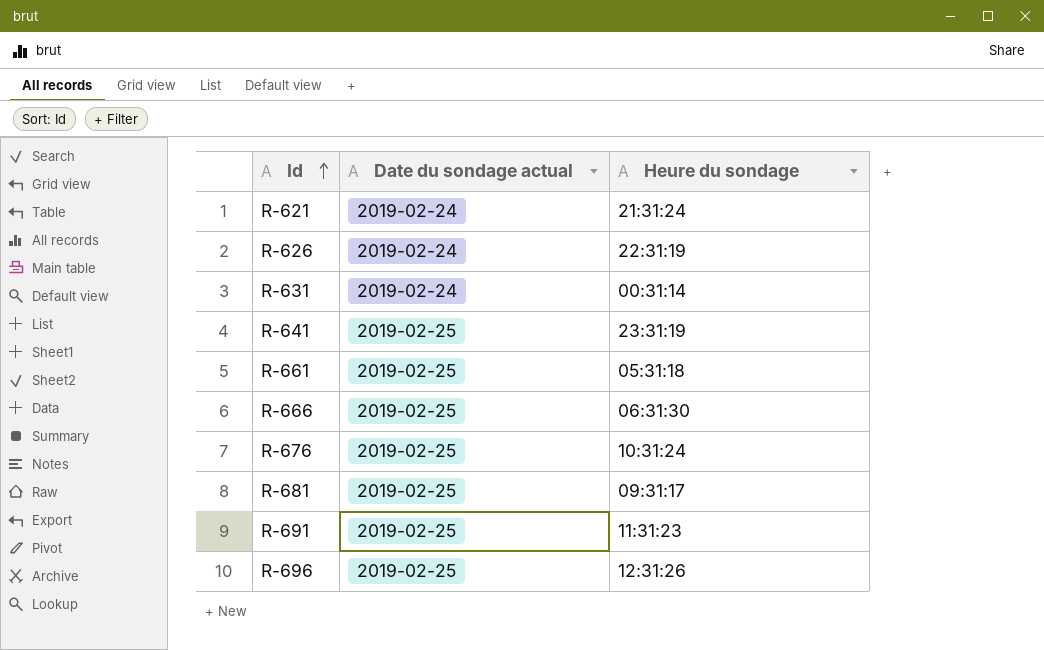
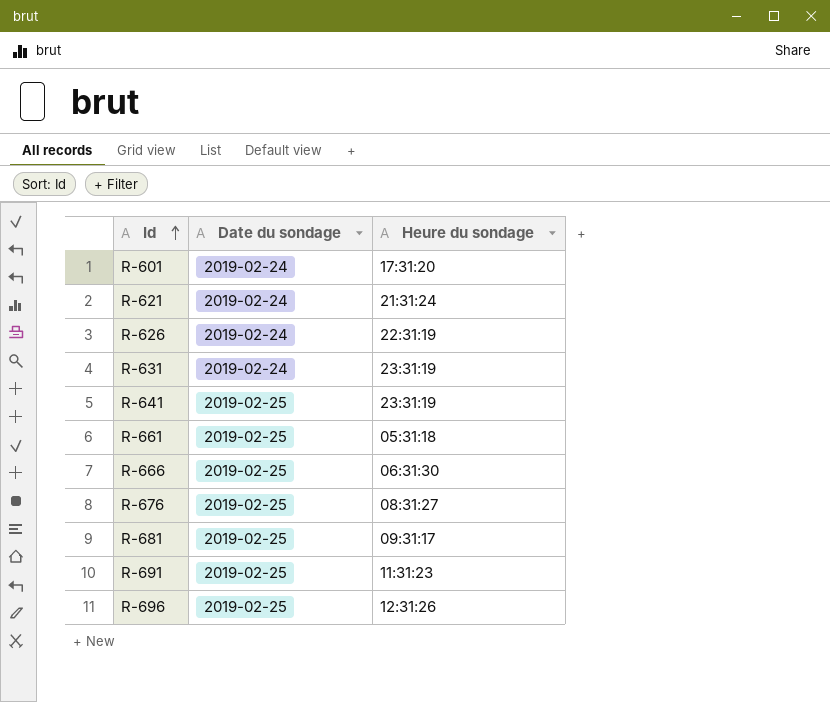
column name: Date du sondage actual -> Date du sondage
row R-601: none -> 2019-02-24 | 17:31:20
R-631 | Heure du sondage: 00:31:14 -> 23:31:19
R-676 | Heure du sondage: 10:31:24 -> 08:31:27

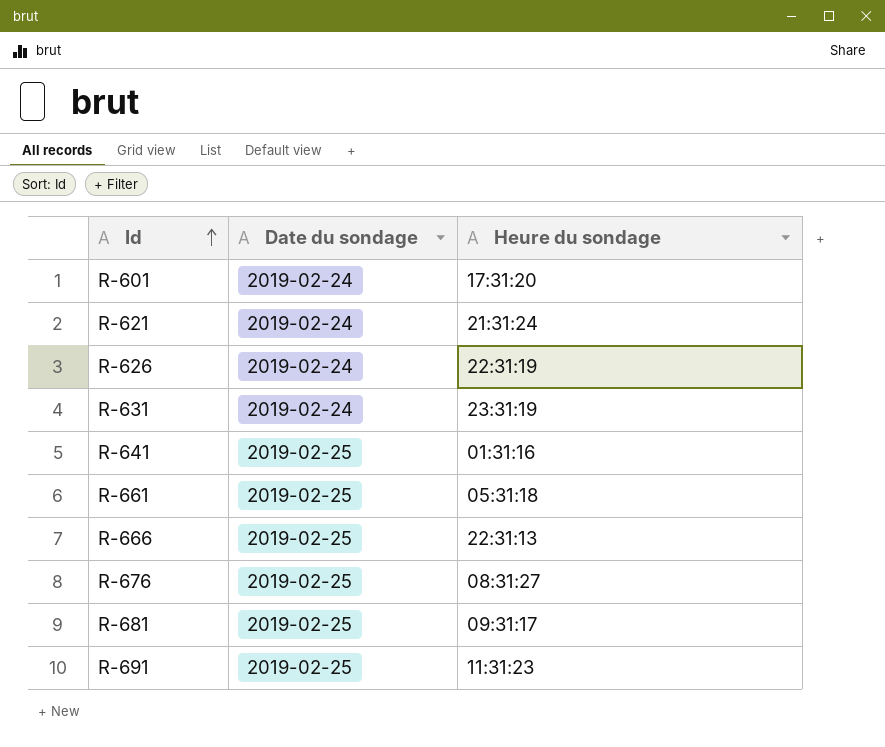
row R-696: 2019-02-25 | 12:31:26 -> none
R-641 | Heure du sondage: 23:31:19 -> 01:31:16
R-666 | Heure du sondage: 06:31:30 -> 22:31:13

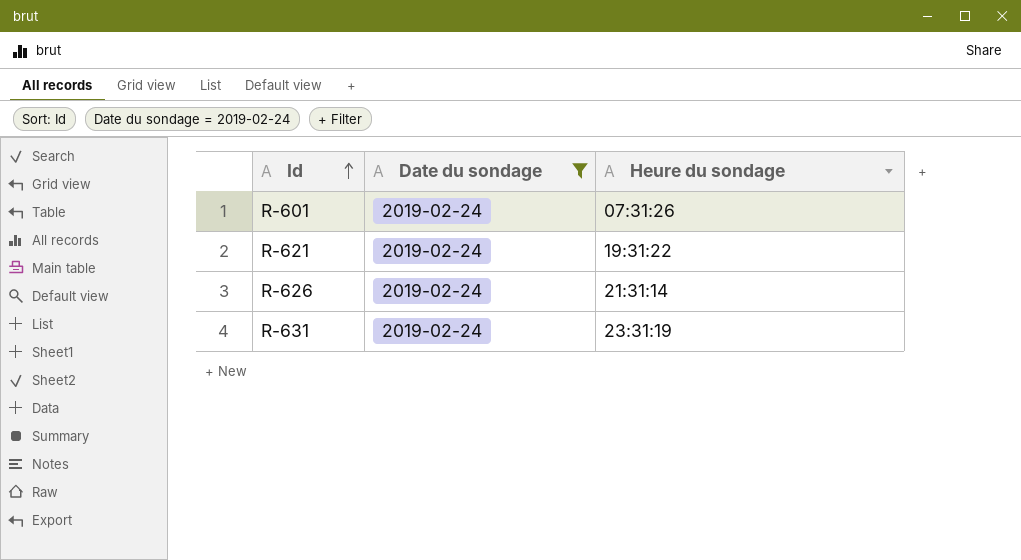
filter: none -> Date du sondage = 2019-02-24
R-601 | Heure du sondage: 17:31:20 -> 07:31:26
R-621 | Heure du sondage: 21:31:24 -> 19:31:22
R-626 | Heure du sondage: 22:31:19 -> 21:31:14

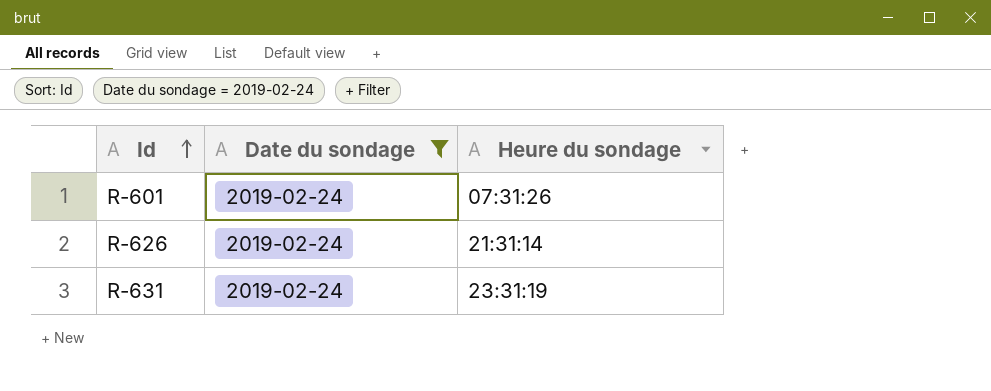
row R-621: 2019-02-24 | 19:31:22 -> none

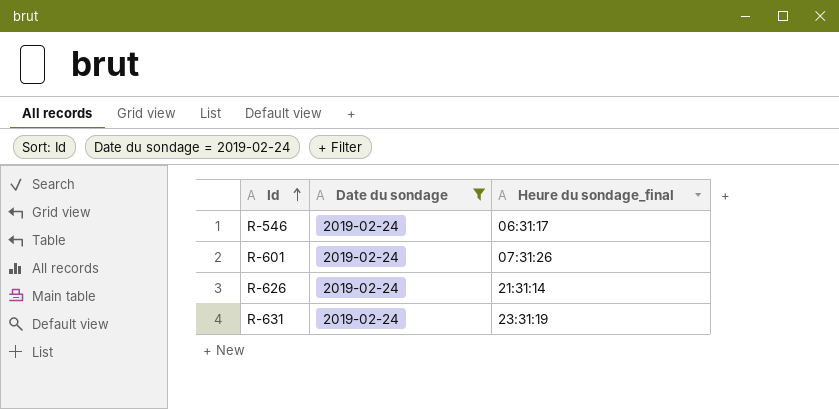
column name: Heure du sondage -> Heure du sondage_final
row R-546: none -> 2019-02-24 | 06:31:17

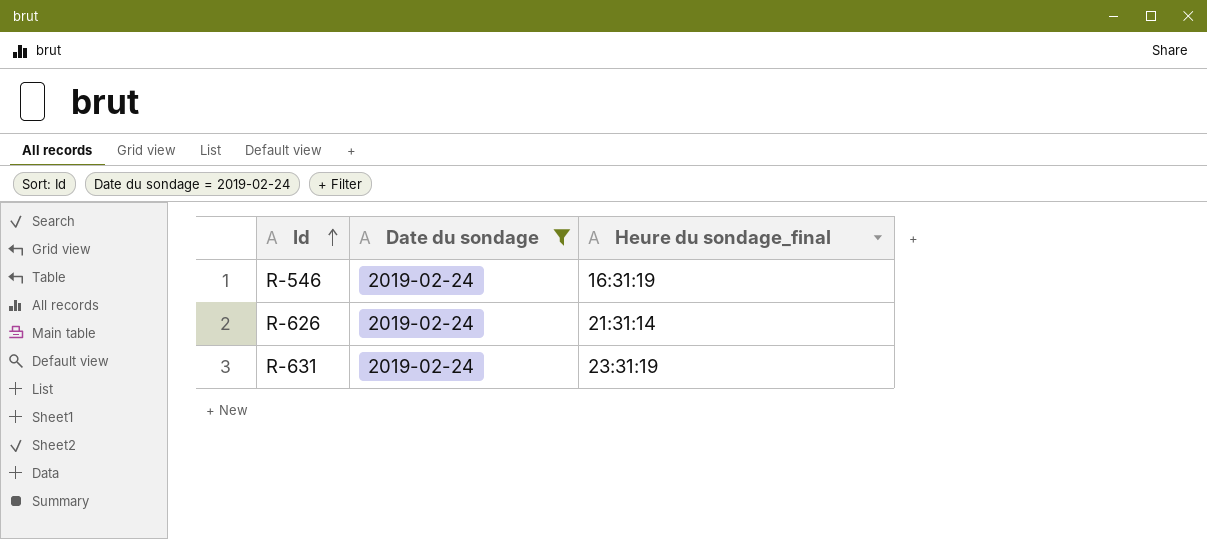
row R-601: 2019-02-24 | 07:31:26 -> none
R-546 | Heure du sondage_final: 06:31:17 -> 16:31:19

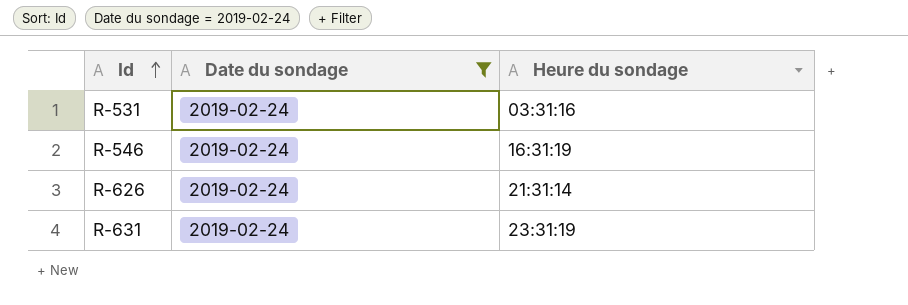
column name: Heure du sondage_final -> Heure du sondage
row R-531: none -> 2019-02-24 | 03:31:16

